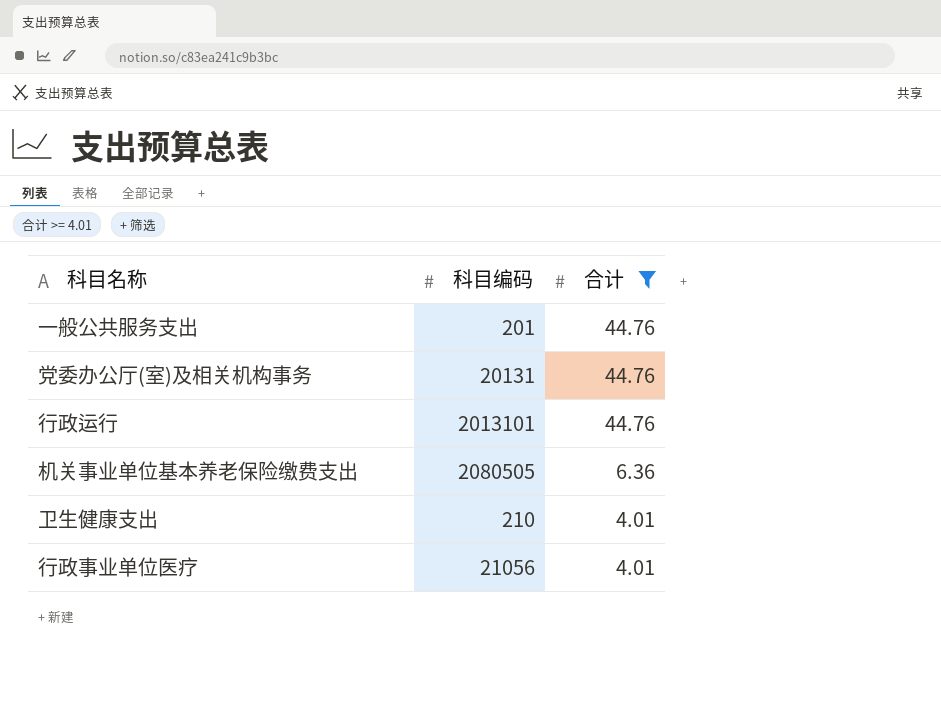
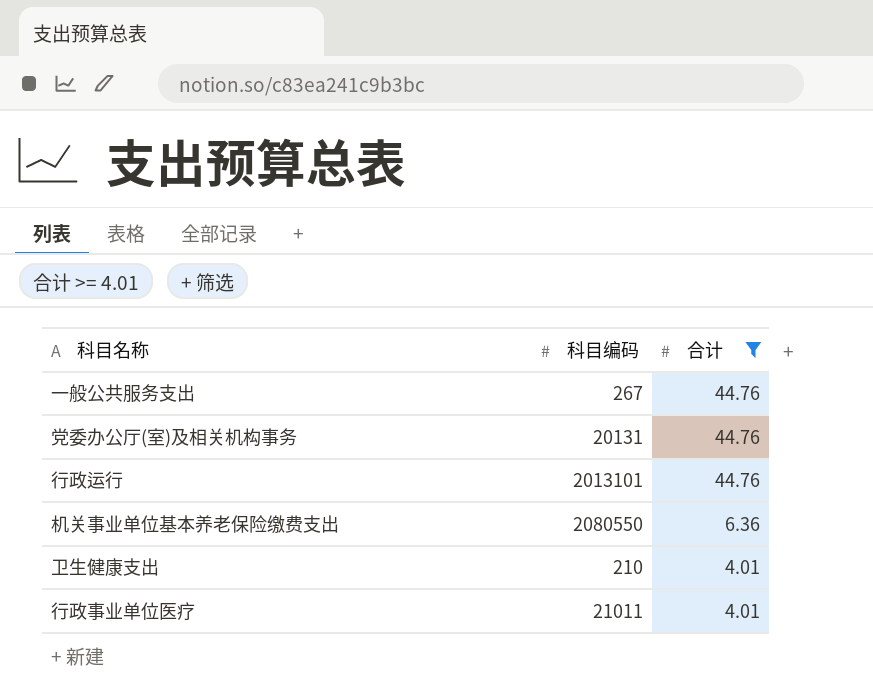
一般公共服务支出 | 科目编码: 201 -> 267
机关事业单位基本养老保险缴费支出 | 科目编码: 2080505 -> 2080550
行政事业单位医疗 | 科目编码: 21056 -> 21011

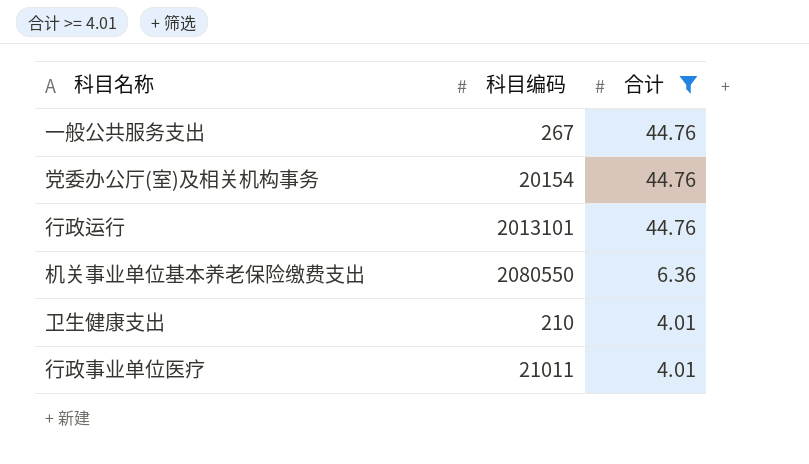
党委办公厅(室)及相关机构事务 | 科目编码: 20131 -> 20154

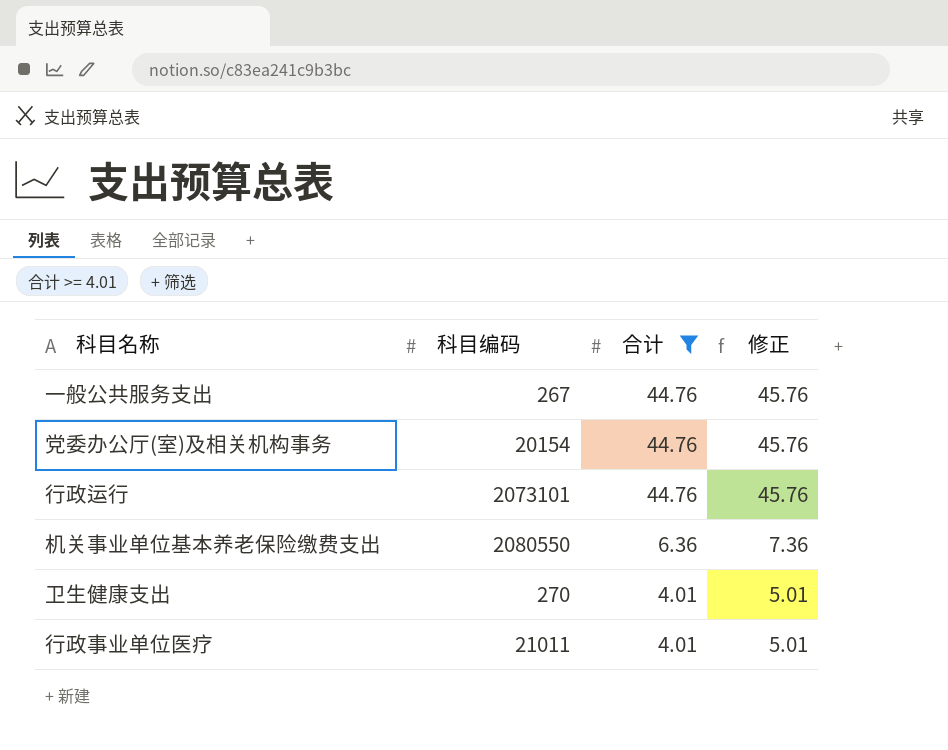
column 修正 | formula: none -> [合计] + 1
行政运行 | 科目编码: 2013101 -> 2073101
卫生健康支出 | 科目编码: 210 -> 270

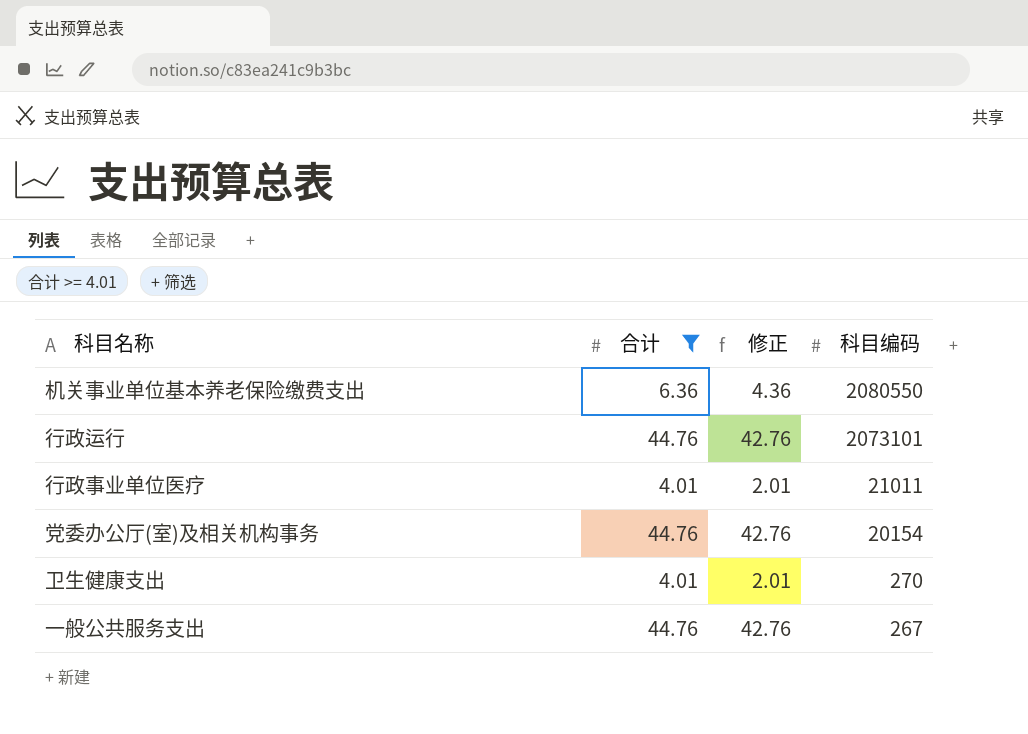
row order: 合计 descending -> 科目编码 descending
column 修正 | formula: [合计] + 1 -> [合计] - 2
column 科目编码 | position: 2 -> 4

